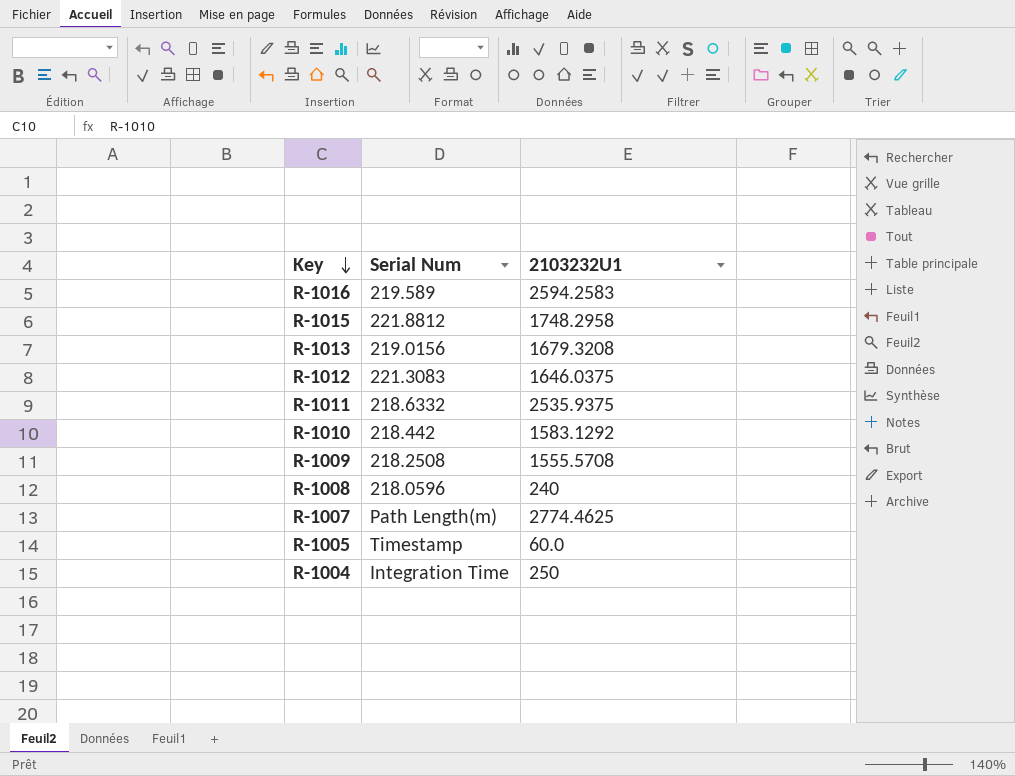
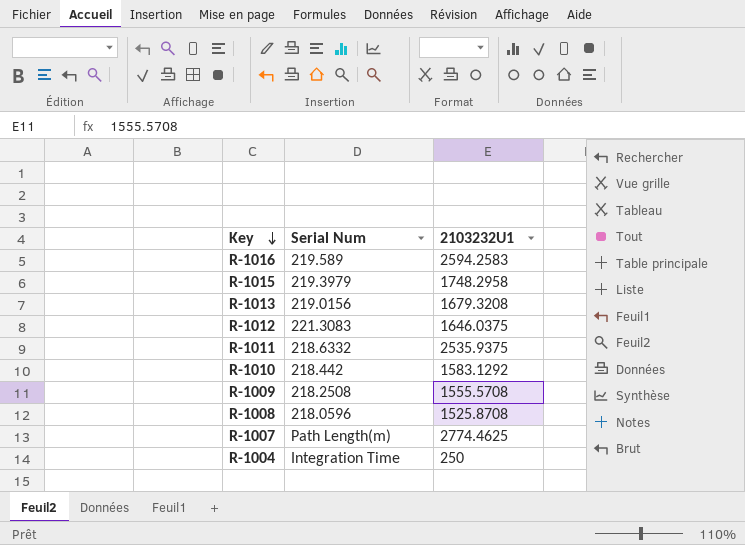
row R-1005: Timestamp | 60.0 -> none
R-1015 | Serial Num: 221.8812 -> 219.3979
R-1008 | 2103232U1: 240 -> 1525.8708

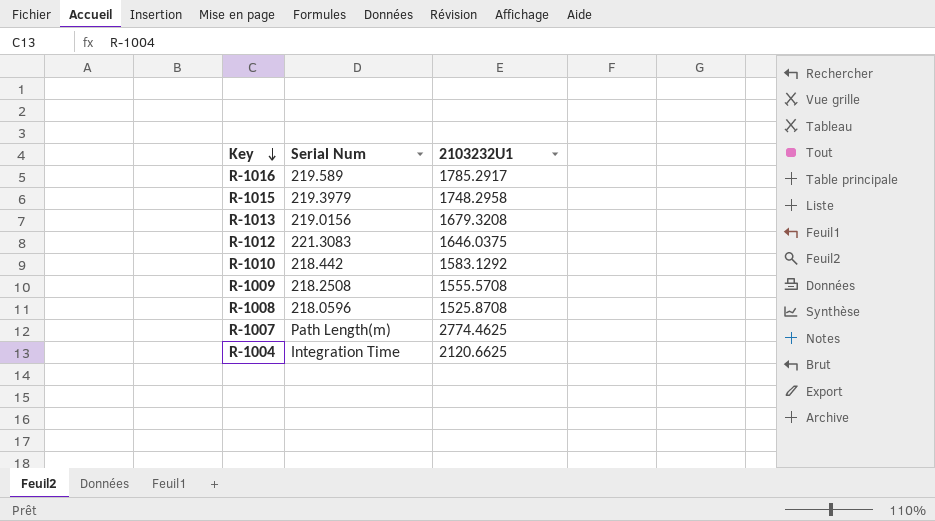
row R-1011: 218.6332 | 2535.9375 -> none
R-1016 | 2103232U1: 2594.2583 -> 1785.2917
R-1004 | 2103232U1: 250 -> 2120.6625

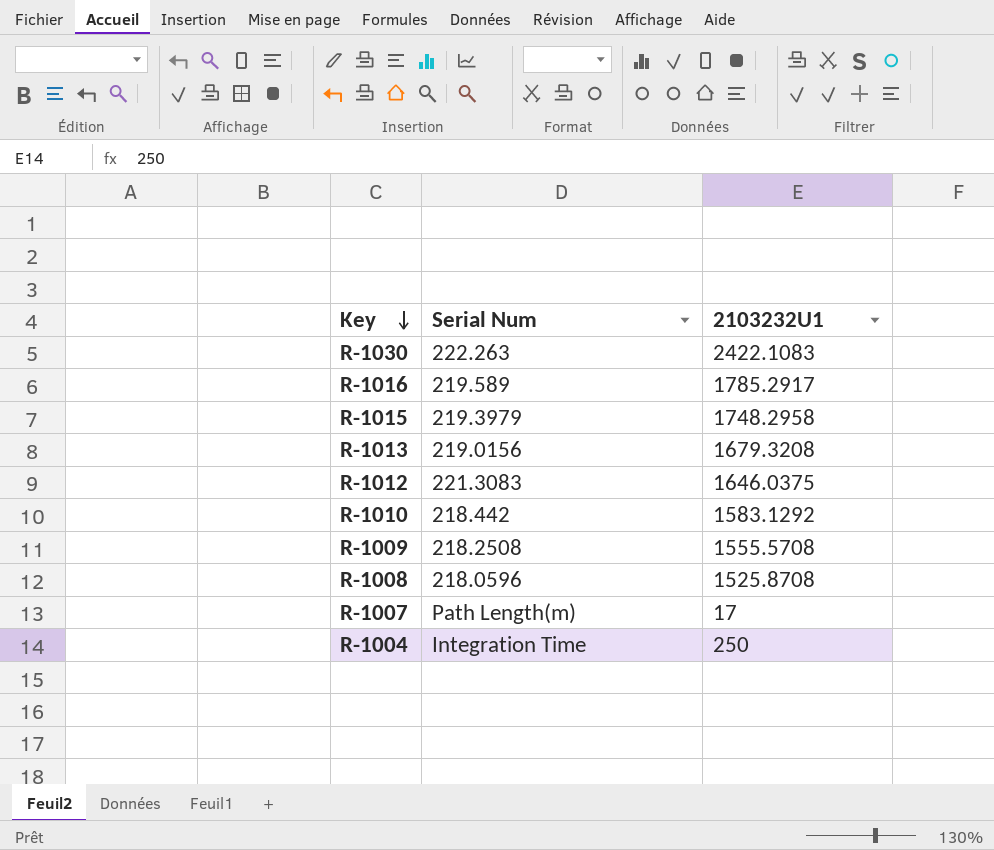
row R-1030: none -> 222.263 | 2422.1083
R-1007 | 2103232U1: 2774.4625 -> 17
R-1004 | 2103232U1: 2120.6625 -> 250

